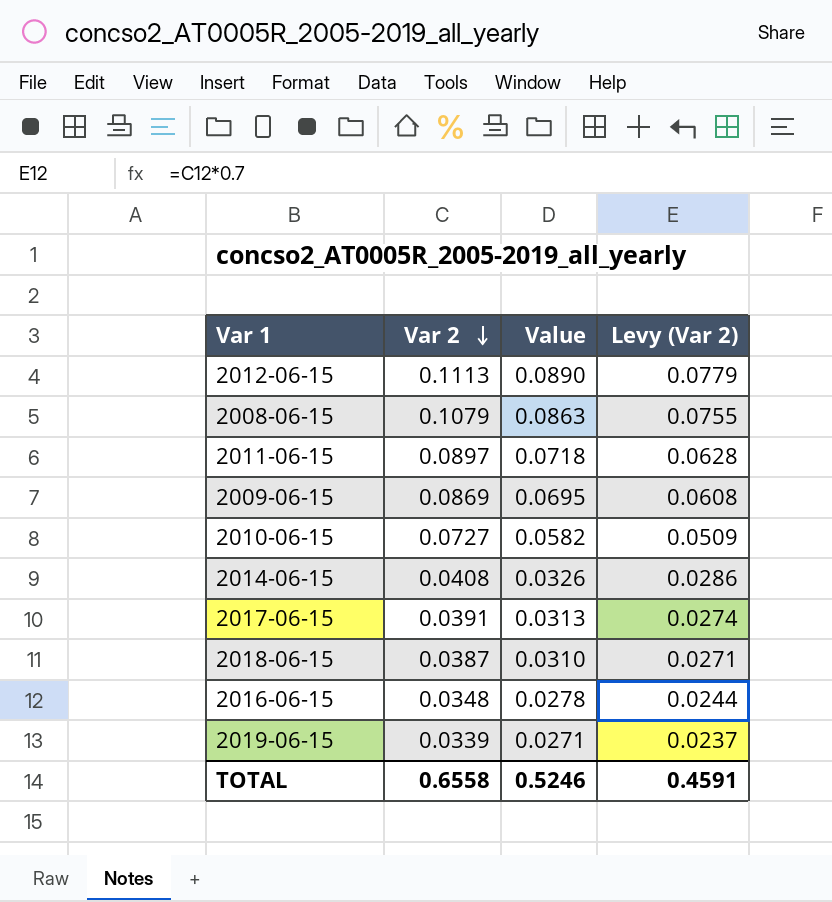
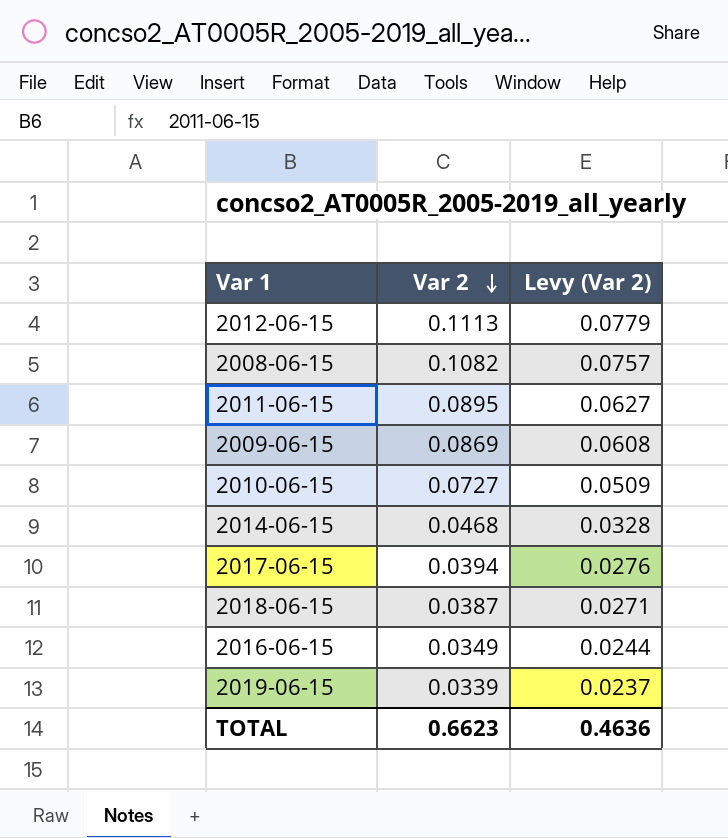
column Value | formula: [Var 2] * 0.8 -> none
2008-06-15 | Var 2: 0.1079 -> 0.1082
2008-06-15 | Levy (Var 2): 0.0755 -> 0.0757
2011-06-15 | Var 2: 0.0897 -> 0.0895
2011-06-15 | Levy (Var 2): 0.0628 -> 0.0627
2014-06-15 | Var 2: 0.0408 -> 0.0468
2014-06-15 | Levy (Var 2): 0.0286 -> 0.0328
2017-06-15 | Var 2: 0.0391 -> 0.0394
2017-06-15 | Levy (Var 2): 0.0274 -> 0.0276
2016-06-15 | Var 2: 0.0348 -> 0.0349
TOTAL | Var 2: 0.6558 -> 0.6623
TOTAL | Levy (Var 2): 0.4591 -> 0.4636

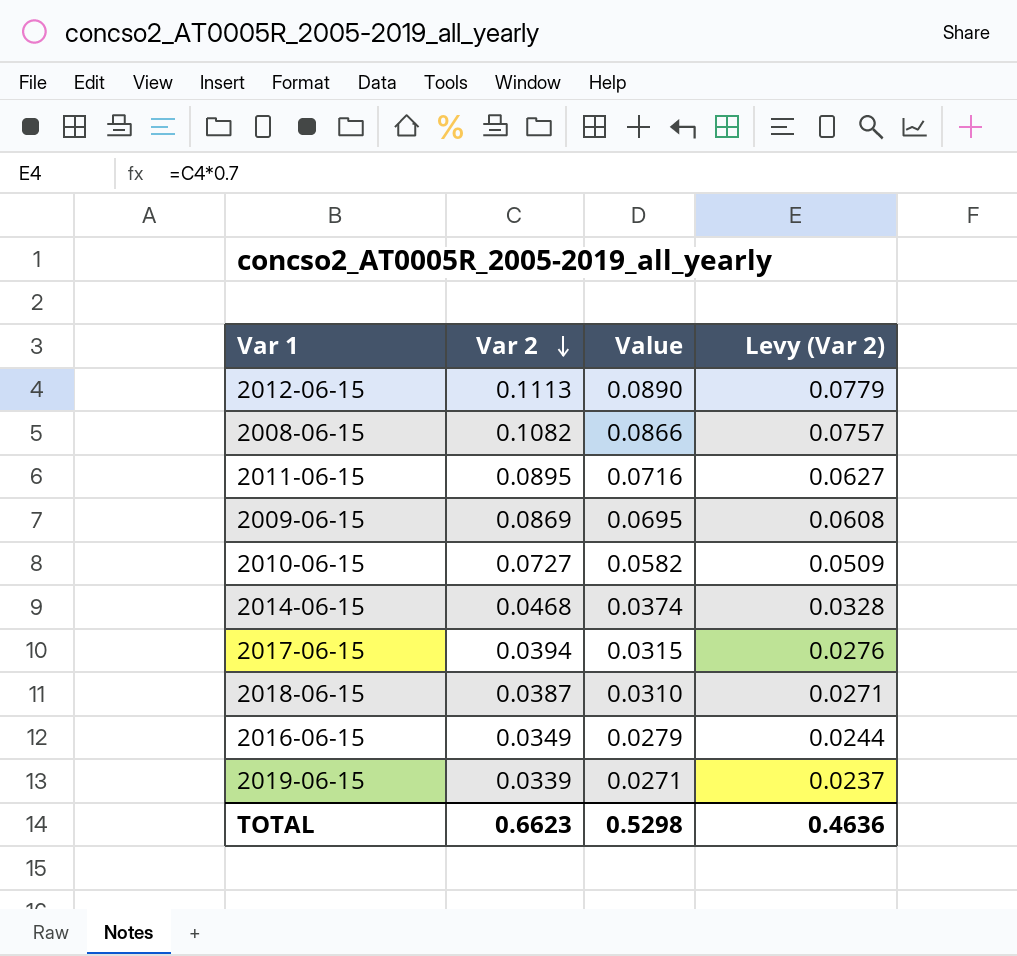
column Value | formula: none -> [Var 2] * 0.8

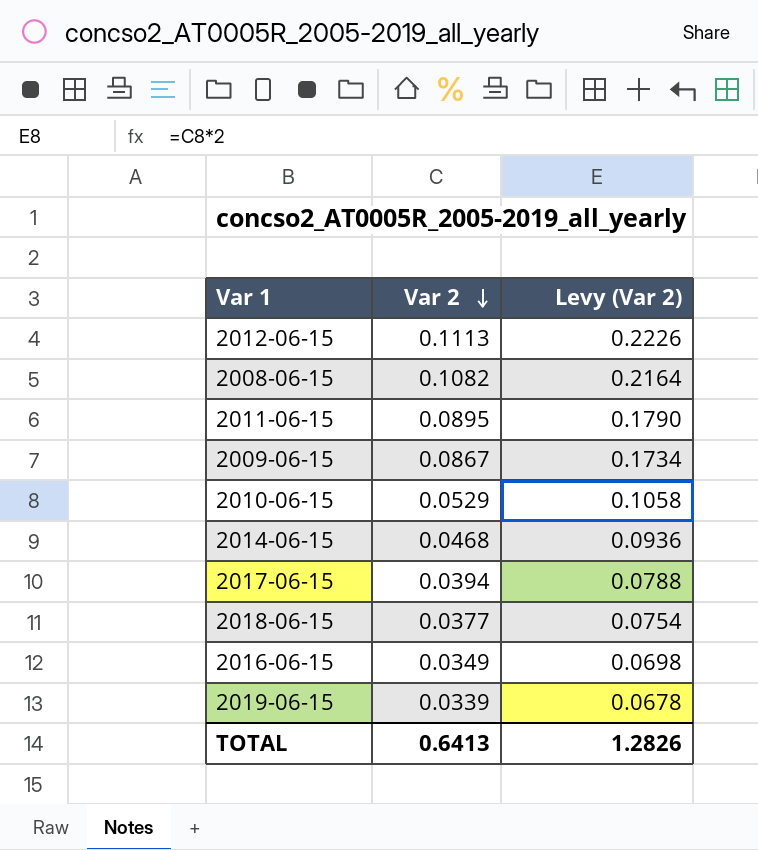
column Value | formula: [Var 2] * 0.8 -> none
column Levy (Var 2) | formula: [Var 2] * 0.7 -> [Var 2] * 2
2009-06-15 | Var 2: 0.0869 -> 0.0867
2010-06-15 | Var 2: 0.0727 -> 0.0529
2018-06-15 | Var 2: 0.0387 -> 0.0377
TOTAL | Var 2: 0.6623 -> 0.6413
TOTAL | Levy (Var 2): 0.4636 -> 1.2826

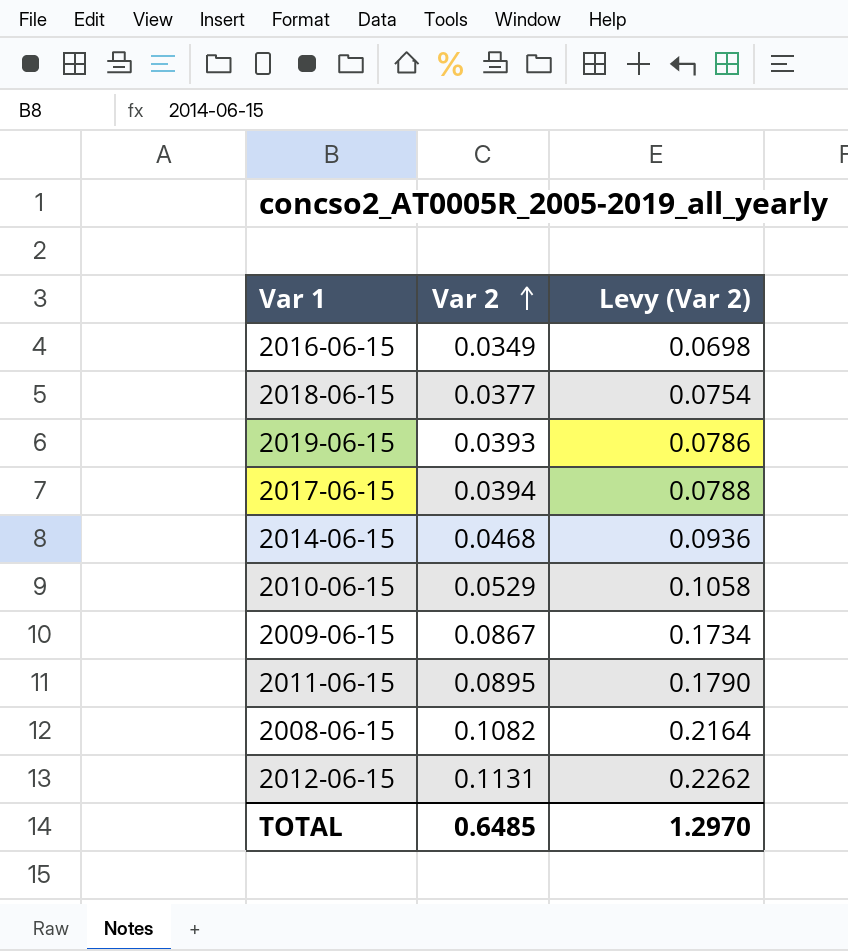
row order: Var 2 descending -> Var 2 ascending
2019-06-15 | Var 2: 0.0339 -> 0.0393
2019-06-15 | Levy (Var 2): 0.0678 -> 0.0786
2012-06-15 | Var 2: 0.1113 -> 0.1131
2012-06-15 | Levy (Var 2): 0.2226 -> 0.2262
TOTAL | Var 2: 0.6413 -> 0.6485
TOTAL | Levy (Var 2): 1.2826 -> 1.2970

